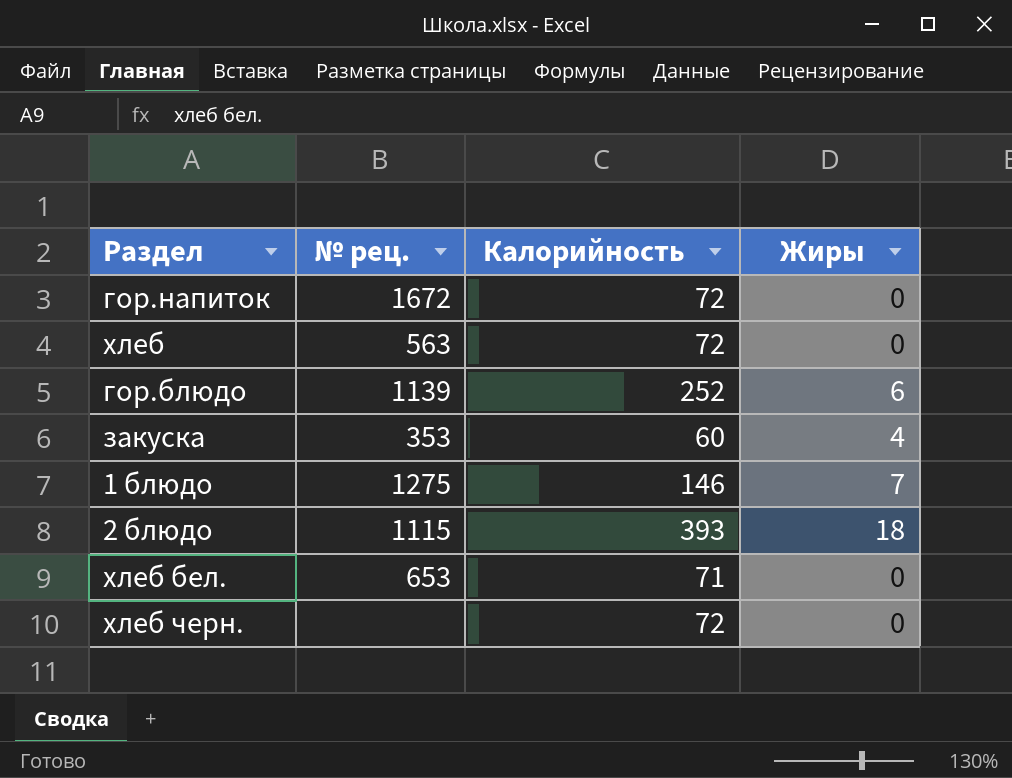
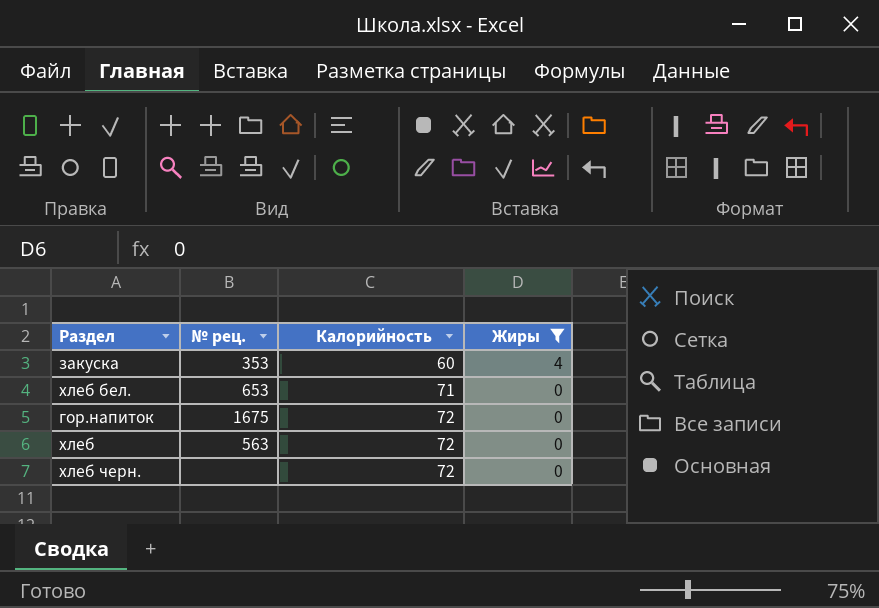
filter: none -> Жиры <= 4
row order: none -> Калорийность ascending
гор.напиток | № рец.: 1672 -> 1675

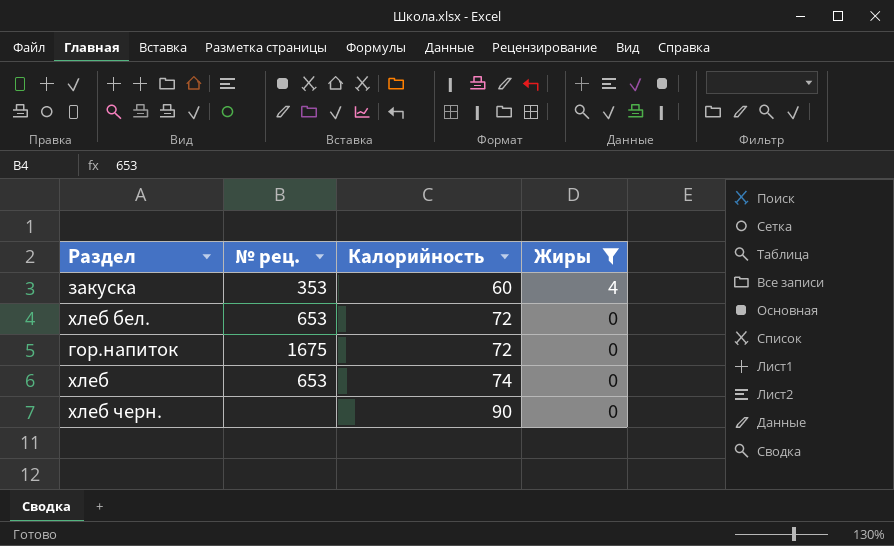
хлеб бел. | Калорийность: 71 -> 72
хлеб | № рец.: 563 -> 653
хлеб | Калорийность: 72 -> 74
хлеб черн. | Калорийность: 72 -> 90

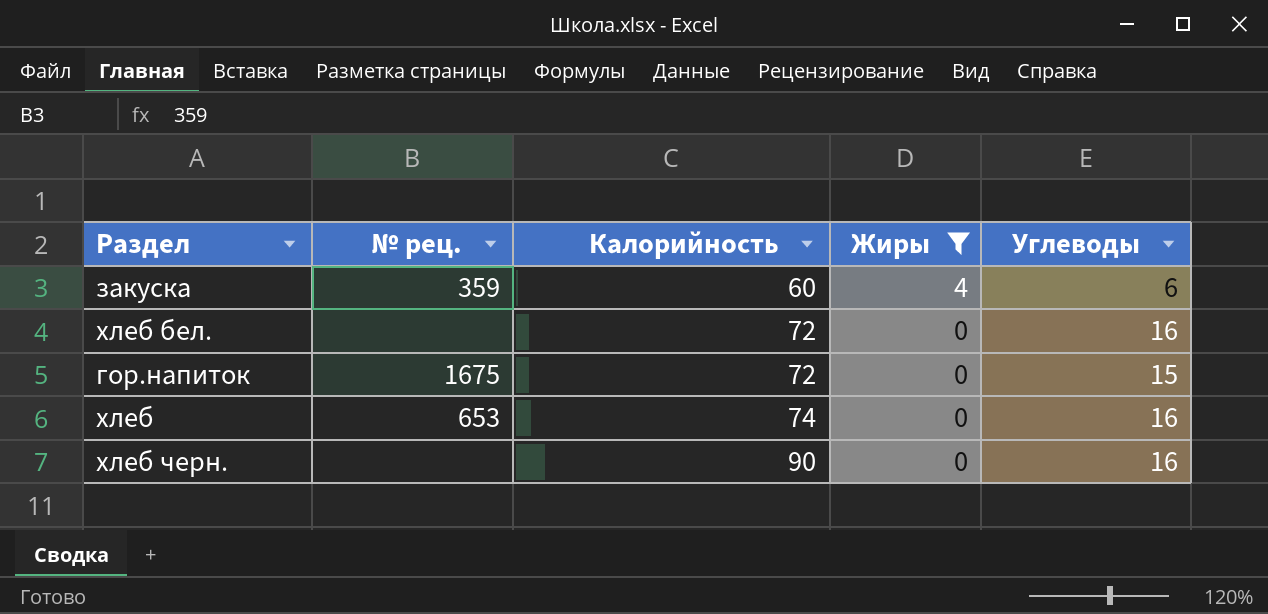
column Углеводы | position: none -> 5
закуска | № рец.: 353 -> 359
хлеб бел. | № рец.: 653 -> none

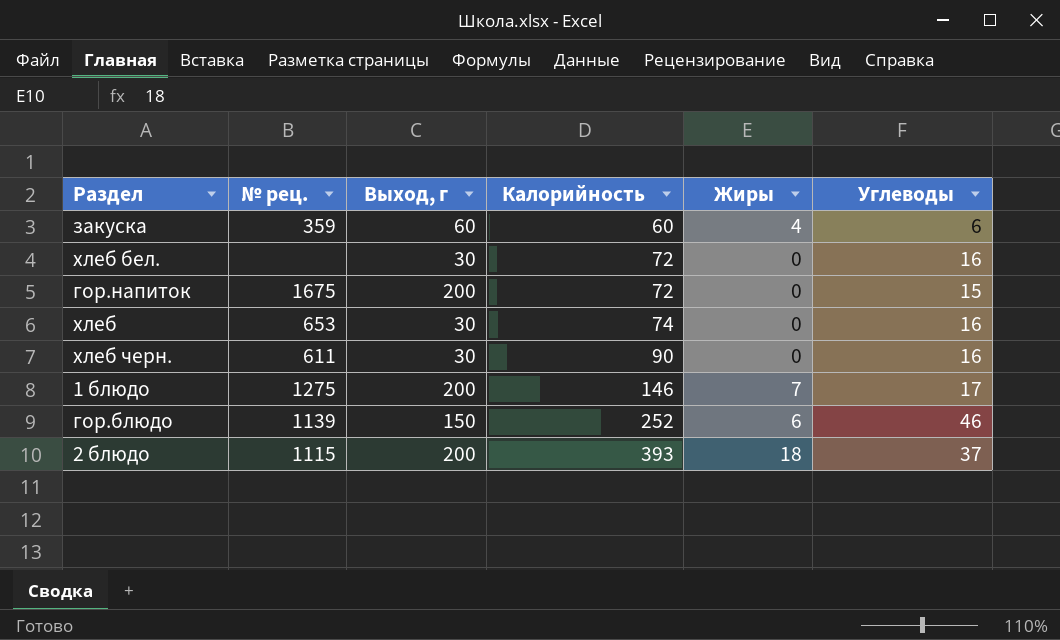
filter: Жиры <= 4 -> none
column Выход, г | position: none -> 3
хлеб черн. | № рец.: none -> 611

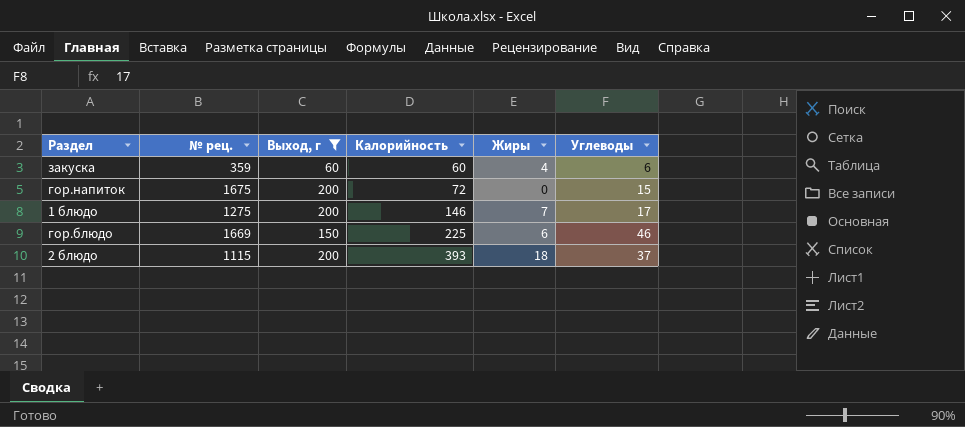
filter: none -> Выход, г != 30
гор.блюдо | № рец.: 1139 -> 1669
гор.блюдо | Калорийность: 252 -> 225

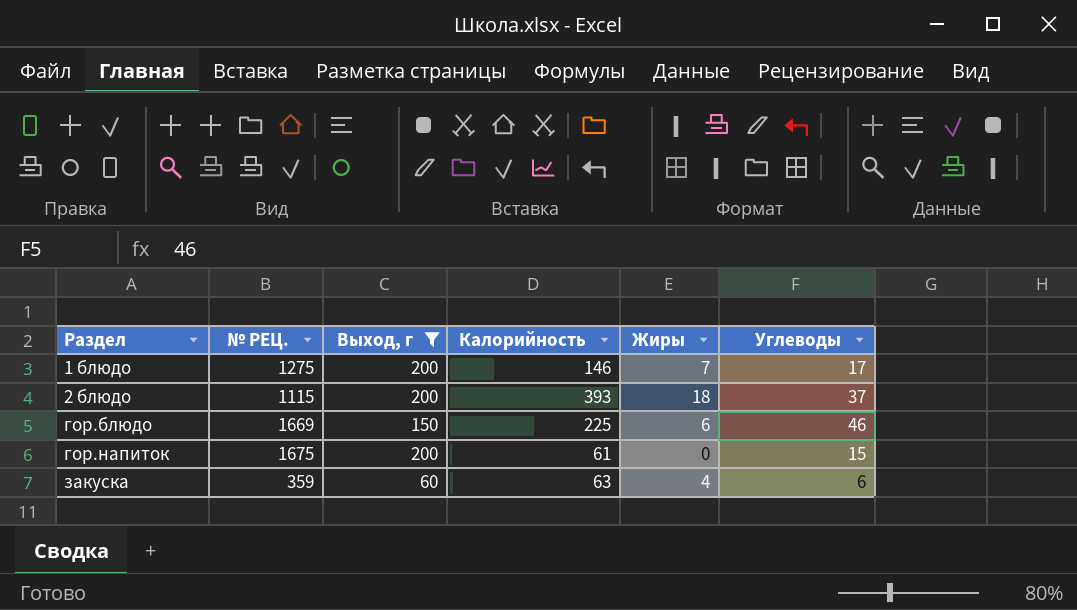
row order: Калорийность ascending -> Раздел ascending
column name: № рец. -> № РЕЦ.
гор.напиток | Калорийность: 72 -> 61
закуска | Калорийность: 60 -> 63

